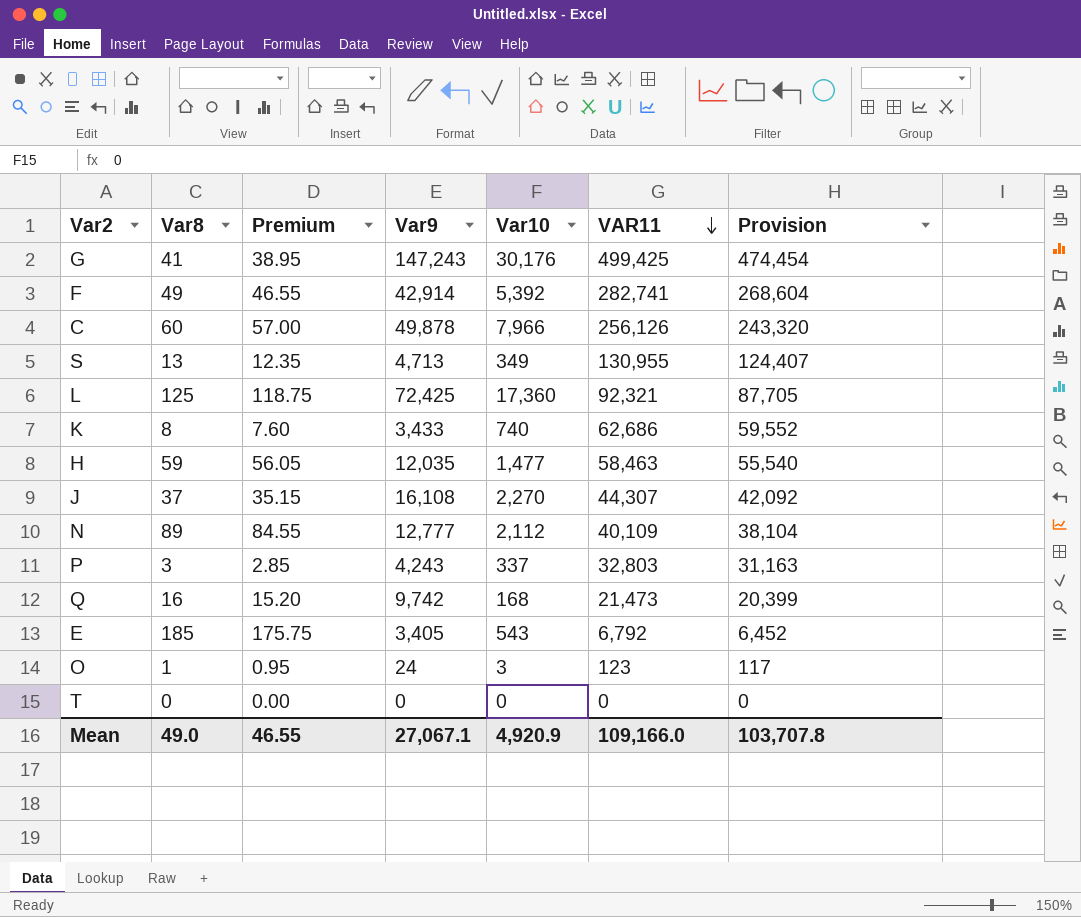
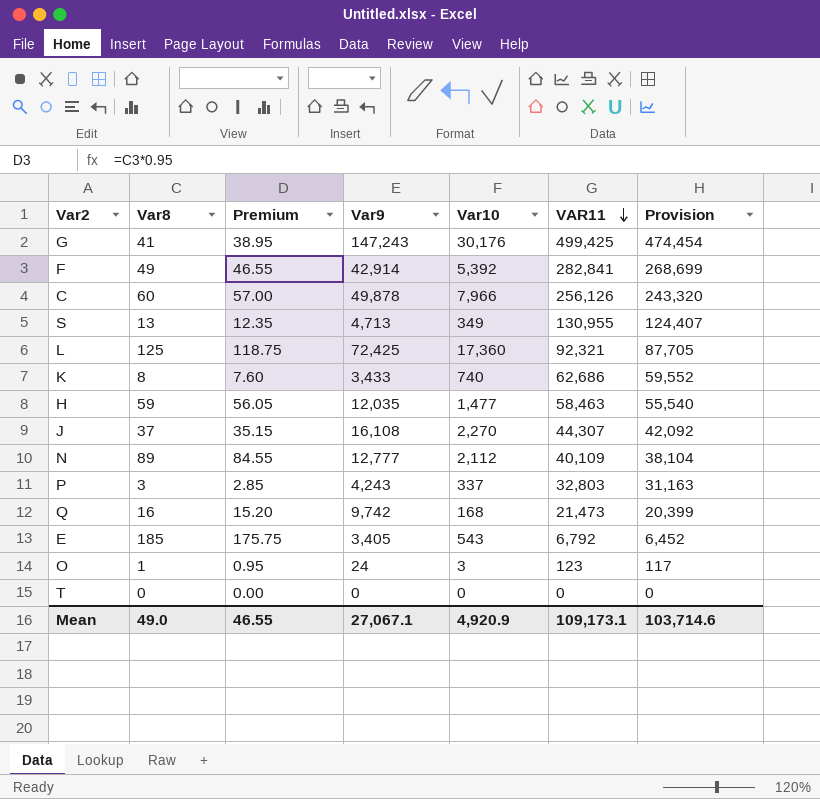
F | VAR11: 282,741 -> 282,841
F | Provision: 268,604 -> 268,699
Mean | VAR11: 109,166.0 -> 109,173.1
Mean | Provision: 103,707.8 -> 103,714.6

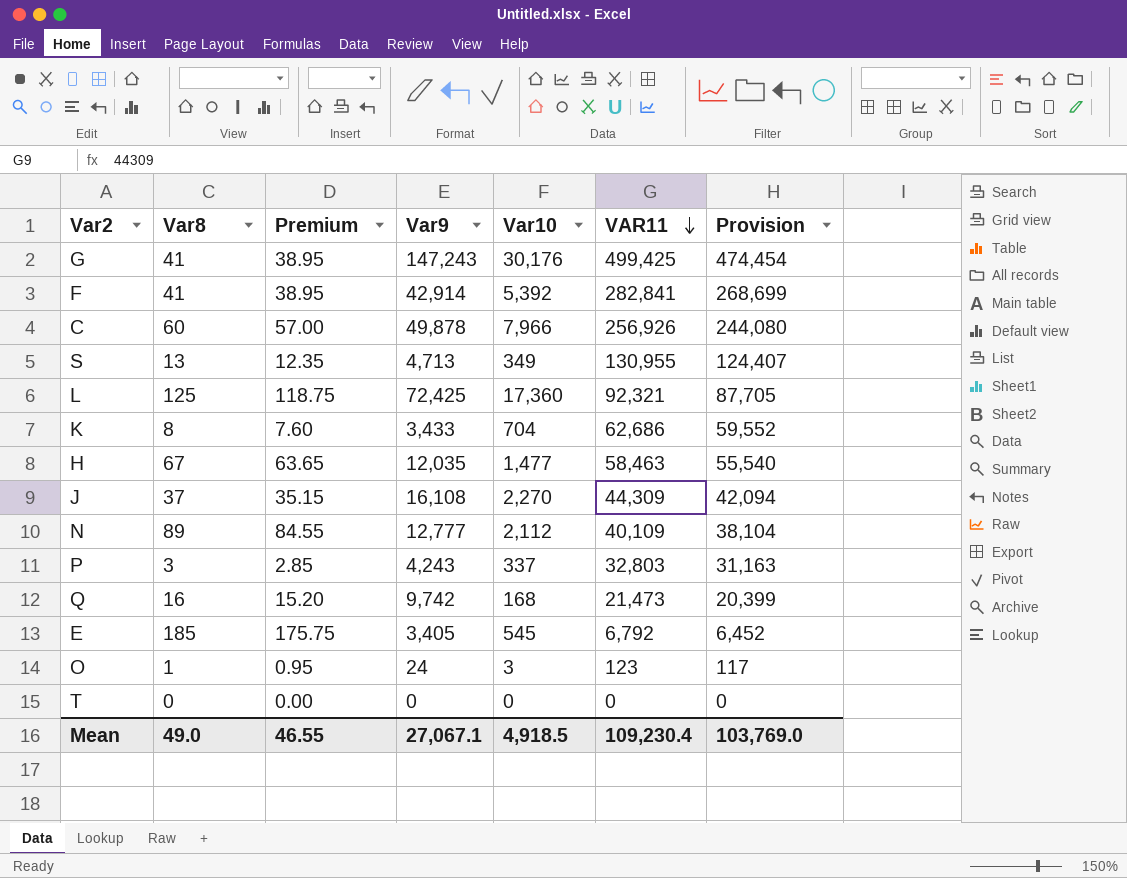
F | Var8: 49 -> 41
F | Premium: 46.55 -> 38.95
C | VAR11: 256,126 -> 256,926
C | Provision: 243,320 -> 244,080
K | Var10: 740 -> 704
H | Var8: 59 -> 67
H | Premium: 56.05 -> 63.65
J | VAR11: 44,307 -> 44,309
J | Provision: 42,092 -> 42,094
E | Var10: 543 -> 545
Mean | Var10: 4,920.9 -> 4,918.5
Mean | VAR11: 109,173.1 -> 109,230.4
Mean | Provision: 103,714.6 -> 103,769.0

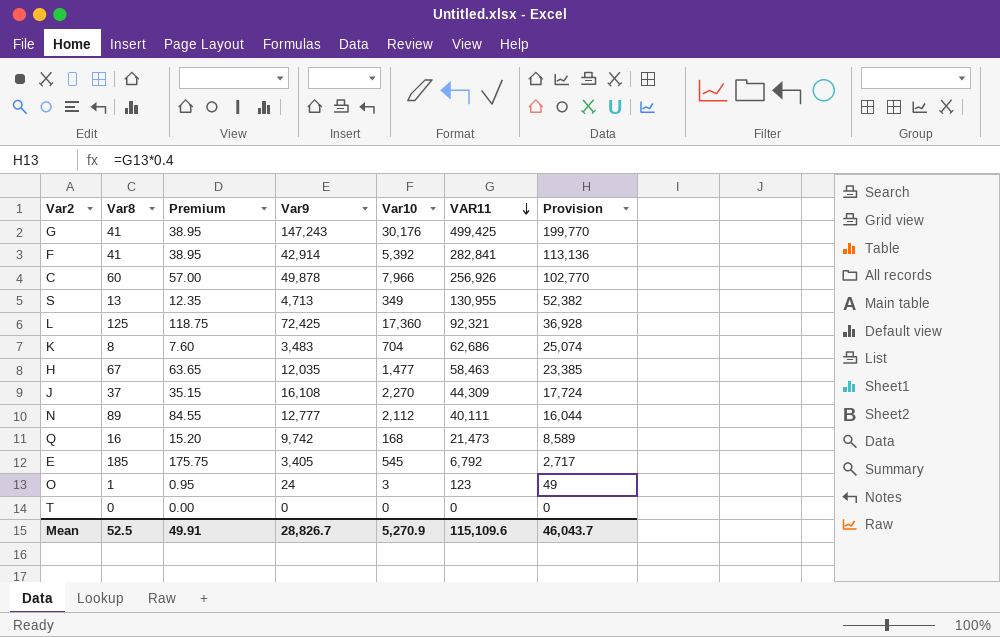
column Provision | formula: [VAR11] * 0.95 -> [VAR11] * 0.4
row P: 3 | 2.85 | 4,243 | 337 | 32,803 | 31,163 -> none
K | Var9: 3,433 -> 3,483
N | VAR11: 40,109 -> 40,111
Mean | Var8: 49.0 -> 52.5
Mean | Premium: 46.55 -> 49.91
Mean | Var9: 27,067.1 -> 28,826.7
Mean | Var10: 4,918.5 -> 5,270.9
Mean | VAR11: 109,230.4 -> 115,109.6
Mean | Provision: 103,769.0 -> 46,043.7

